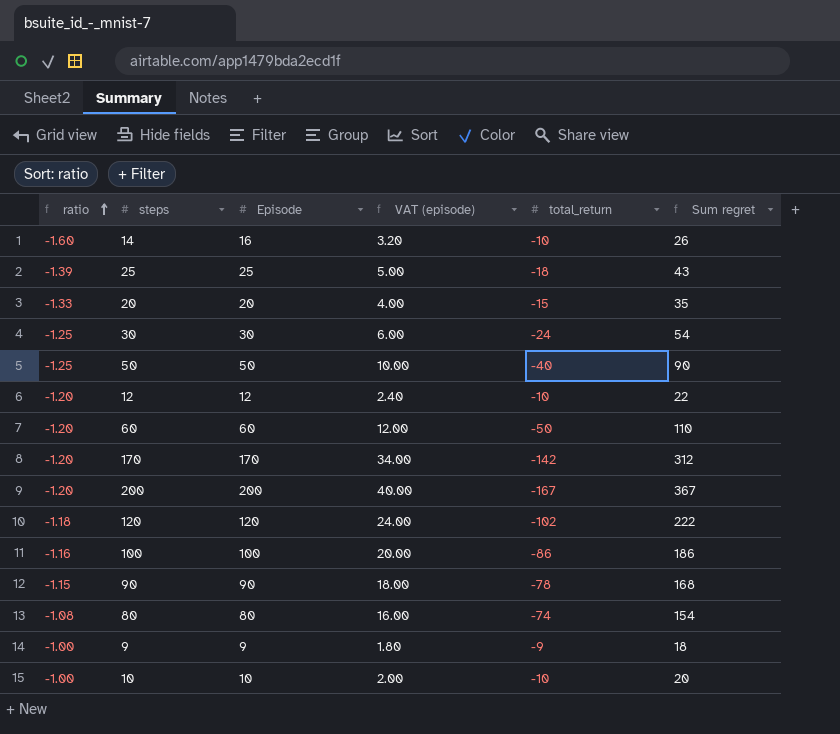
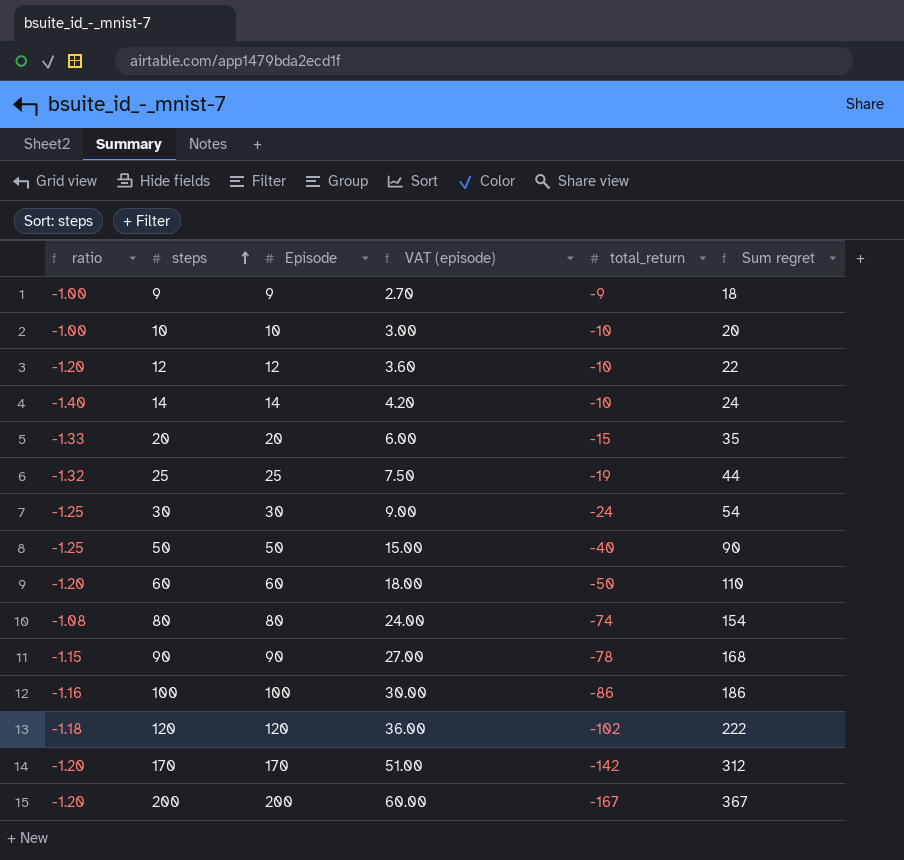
row order: ratio ascending -> steps ascending
column VAT (episode) | formula: [Episode] * 0.2 -> [Episode] * 0.3
14 | ratio: -1.60 -> -1.40
14 | Episode: 16 -> 14
14 | Sum regret: 26 -> 24
25 | ratio: -1.39 -> -1.32
25 | total_return: -18 -> -19
25 | Sum regret: 43 -> 44

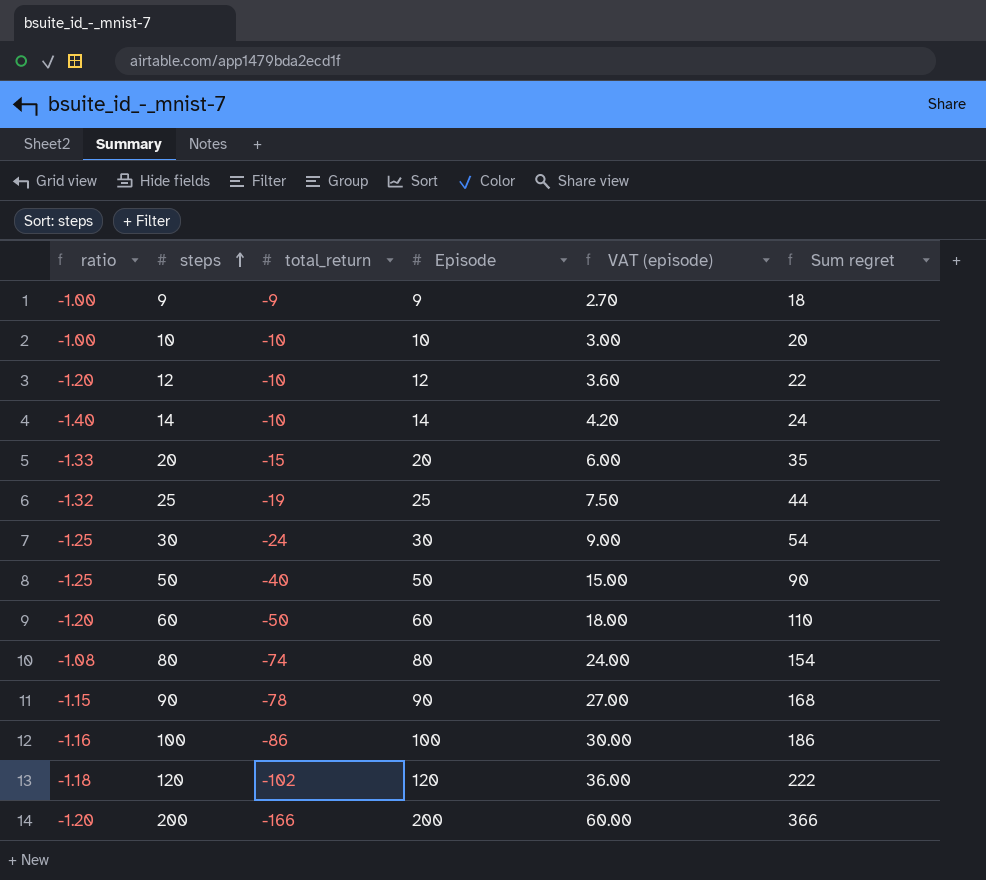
column total_return | position: 5 -> 3
row 170: -1.20 | 170 | 51.00 | -142 | 312 -> none
200 | total_return: -167 -> -166
200 | Sum regret: 367 -> 366

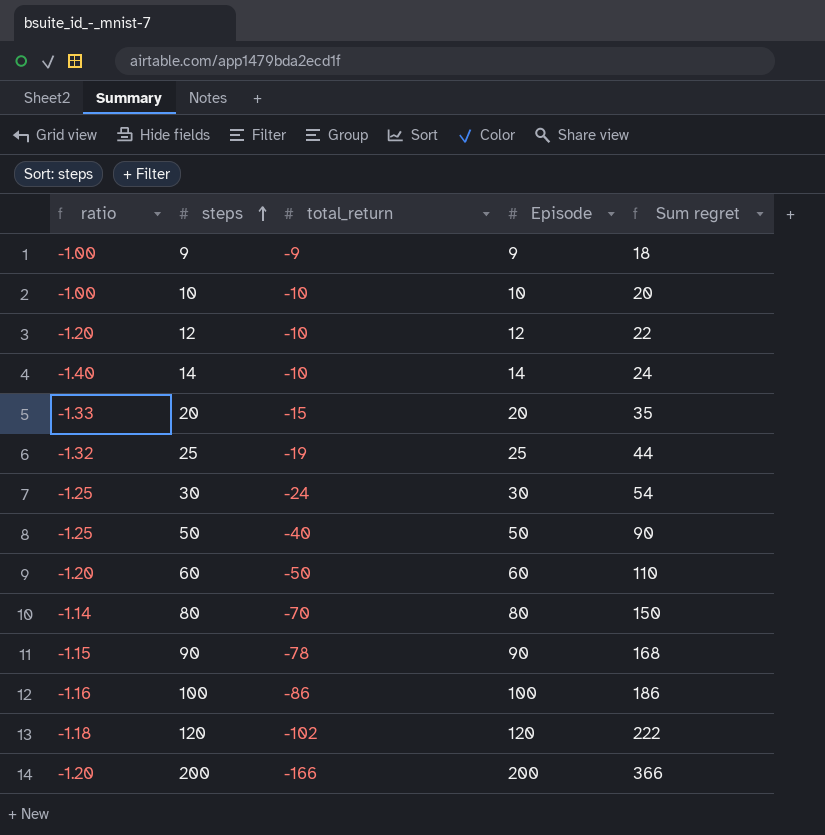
column VAT (episode) | formula: [Episode] * 0.3 -> none
80 | ratio: -1.08 -> -1.14
80 | total_return: -74 -> -70
80 | Sum regret: 154 -> 150

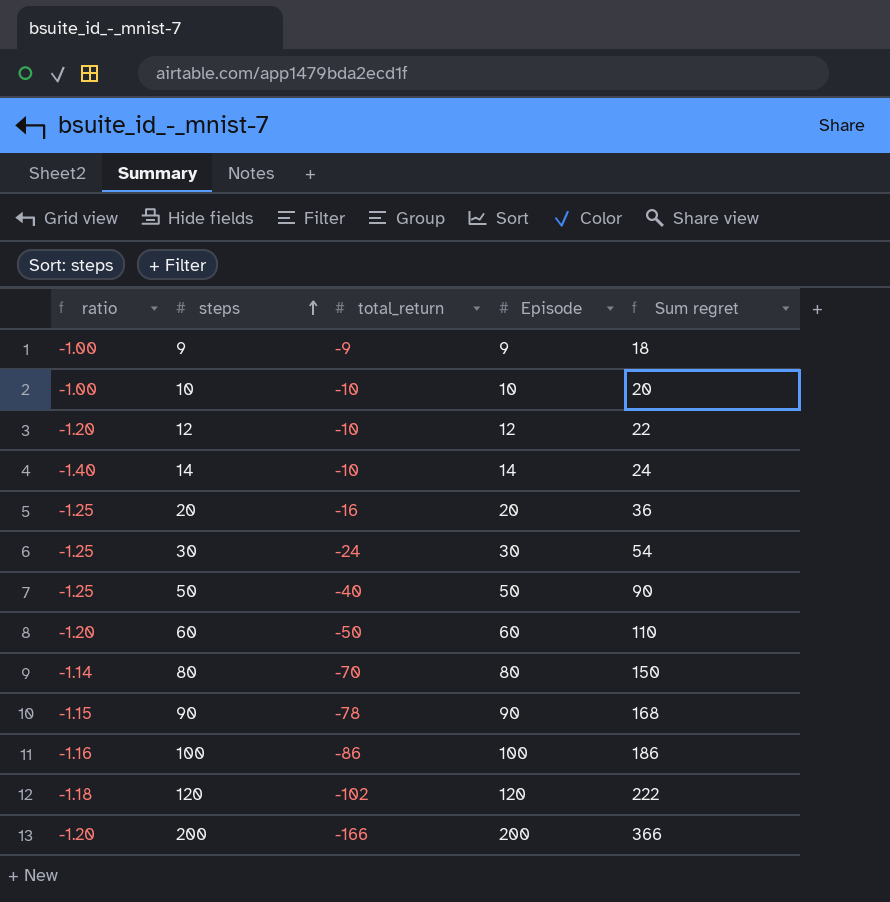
row 25: -1.32 | -19 | 25 | 44 -> none
20 | ratio: -1.33 -> -1.25
20 | total_return: -15 -> -16
20 | Sum regret: 35 -> 36

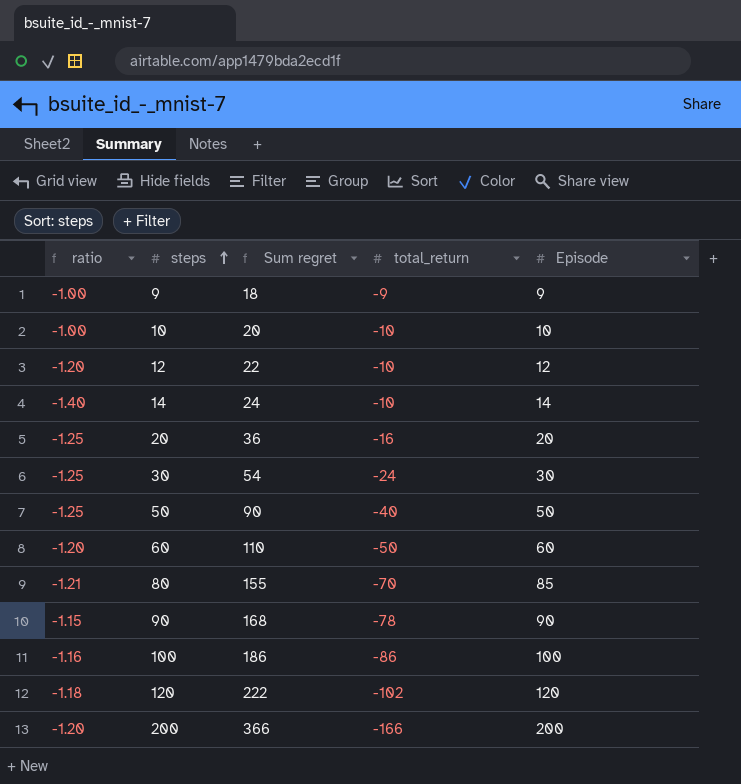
column Sum regret | position: 5 -> 3
80 | ratio: -1.14 -> -1.21
80 | Sum regret: 150 -> 155
80 | Episode: 80 -> 85

